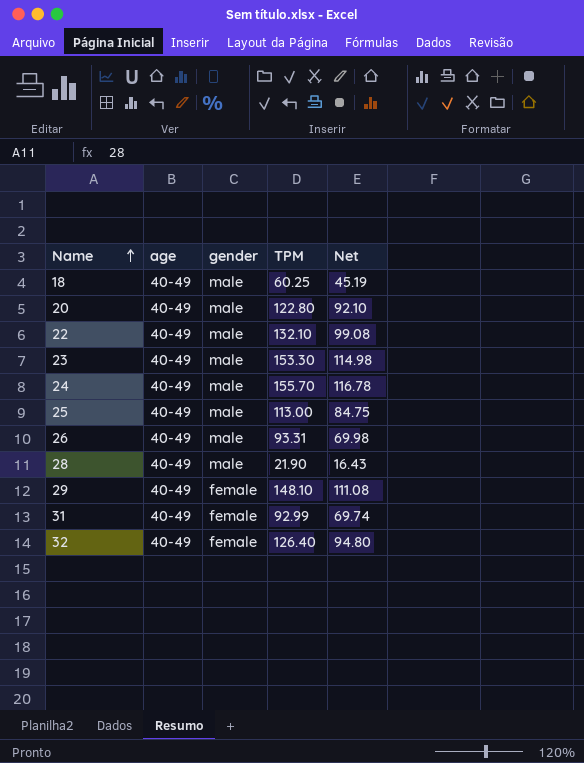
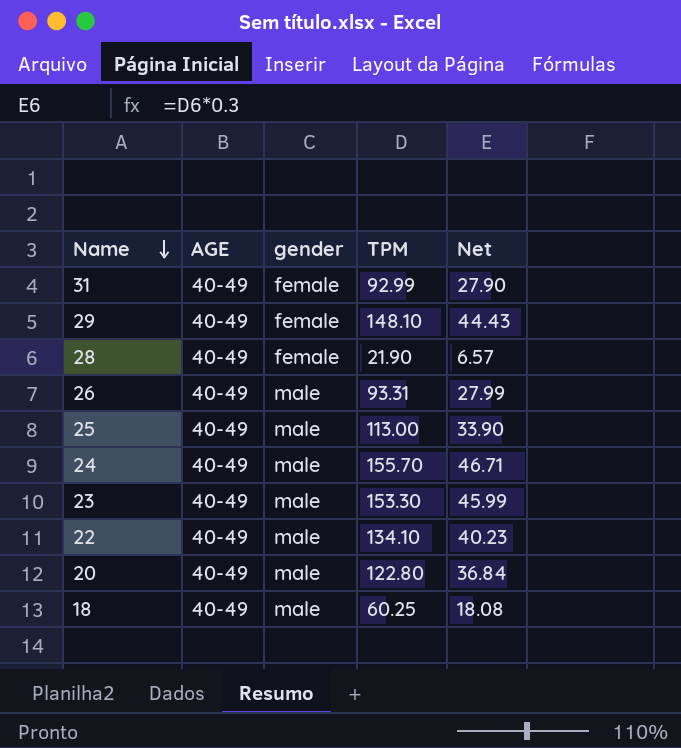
row order: Name ascending -> Name descending
column name: age -> AGE
column Net | formula: [TPM] * 0.75 -> [TPM] * 0.3
row 32: 40-49 | female | 126.40 | 94.80 -> none
28 | gender: male -> female
22 | TPM: 132.10 -> 134.10

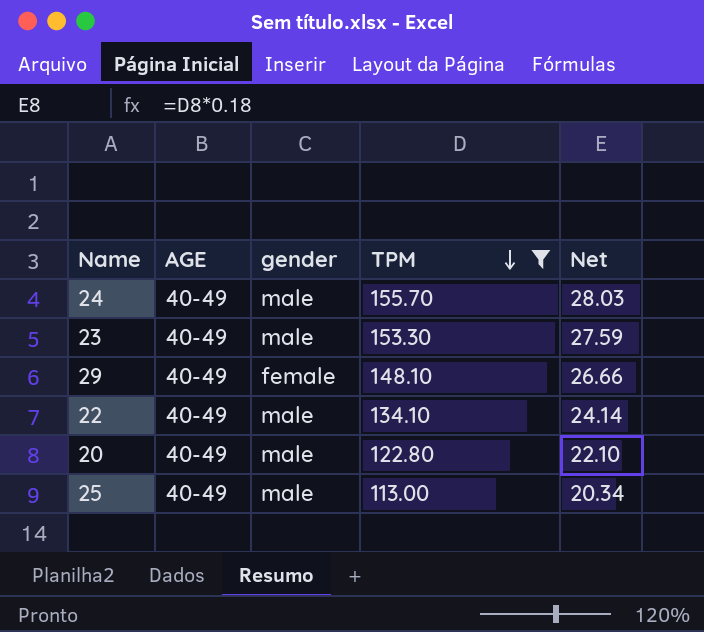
filter: none -> TPM >= 113.00
row order: Name descending -> TPM descending
column Net | formula: [TPM] * 0.3 -> [TPM] * 0.18

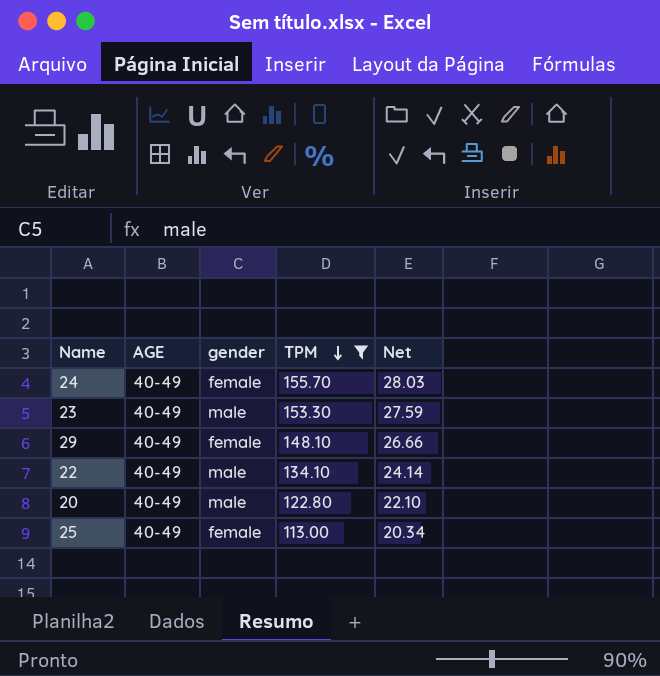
24 | gender: male -> female
25 | gender: male -> female

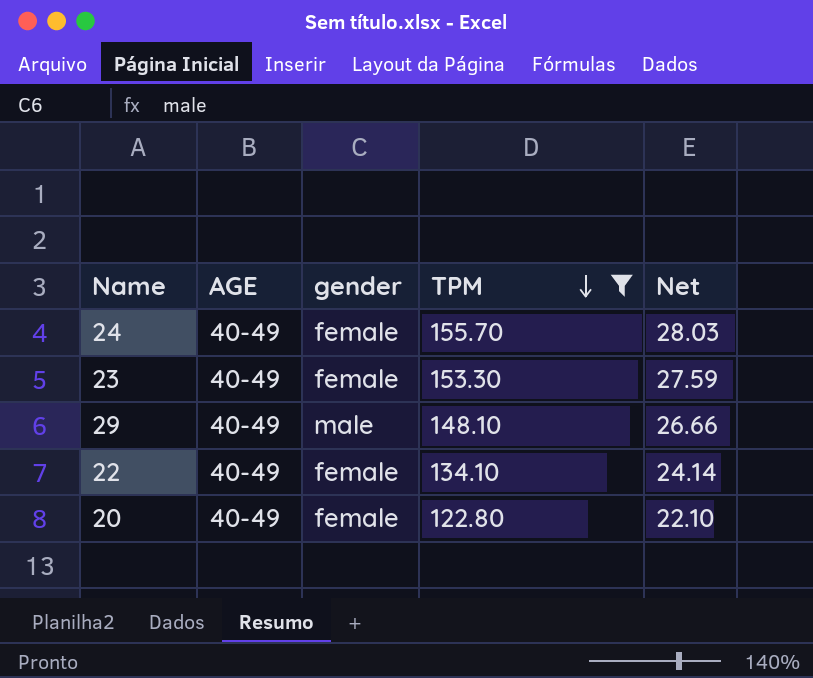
row 25: 40-49 | female | 113.00 | 20.34 -> none
23 | gender: male -> female
29 | gender: female -> male
22 | gender: male -> female
20 | gender: male -> female

